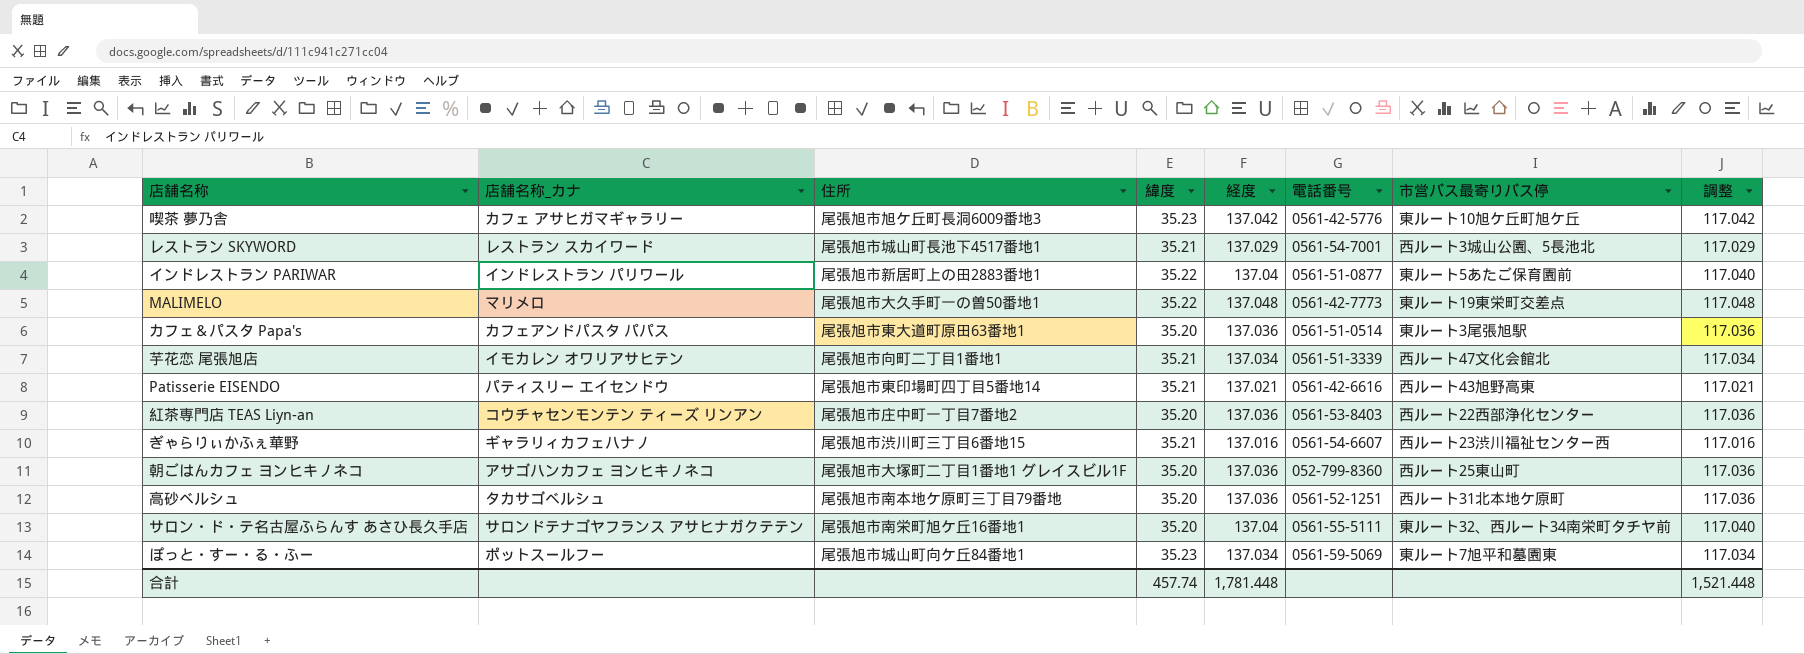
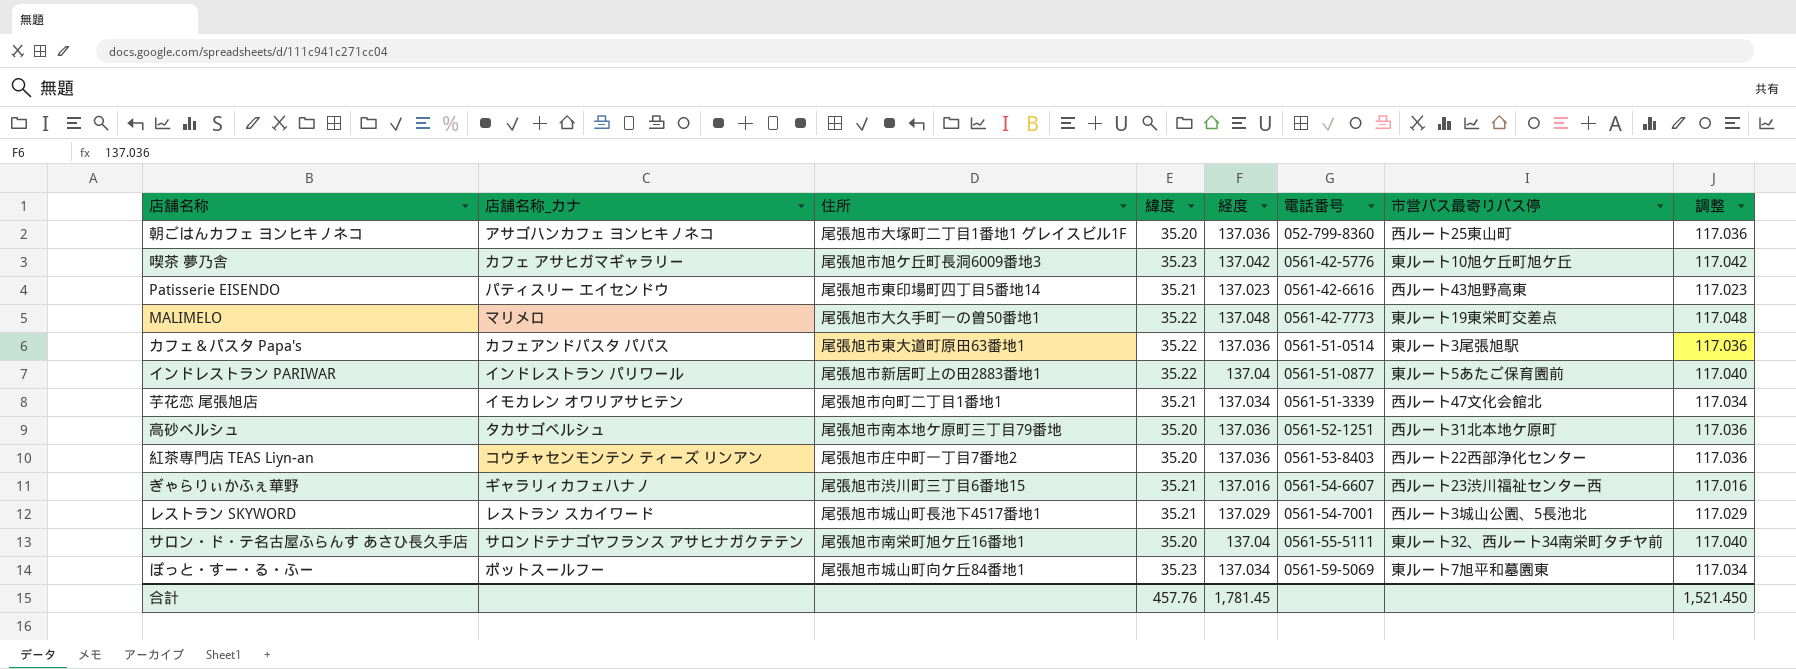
row order: none -> 電話番号 ascending
Patisserie EISENDO | 経度: 137.021 -> 137.023
Patisserie EISENDO | 調整: 117.021 -> 117.023
カフェ＆パスタ Papa's | 緯度: 35.20 -> 35.22
合計 | 緯度: 457.74 -> 457.76
合計 | 経度: 1,781.448 -> 1,781.45
合計 | 調整: 1,521.448 -> 1,521.450

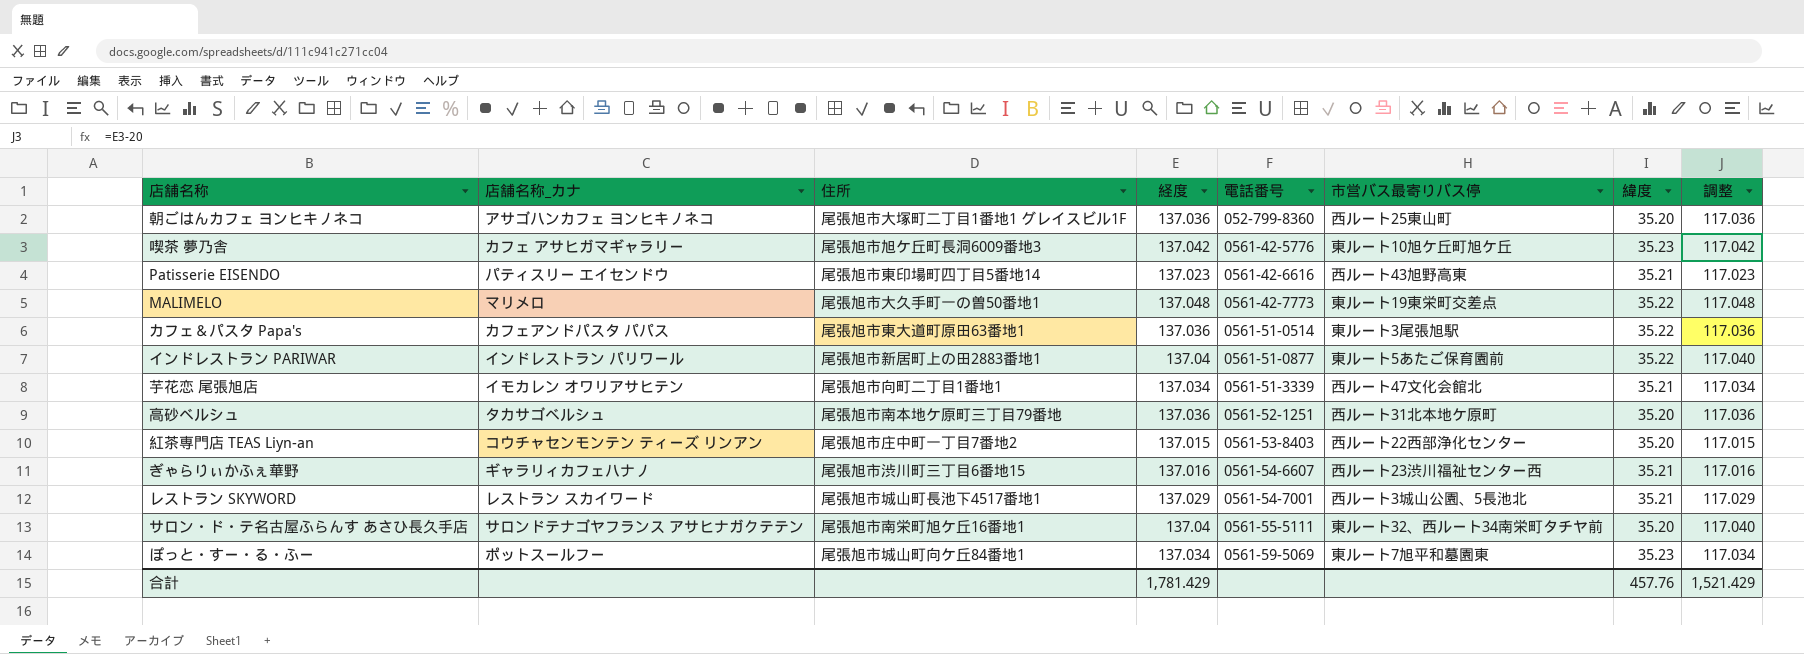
column 緯度 | position: 4 -> 7
紅茶専門店 TEAS Liyn-an | 経度: 137.036 -> 137.015
紅茶専門店 TEAS Liyn-an | 調整: 117.036 -> 117.015
合計 | 経度: 1,781.45 -> 1,781.429
合計 | 調整: 1,521.450 -> 1,521.429

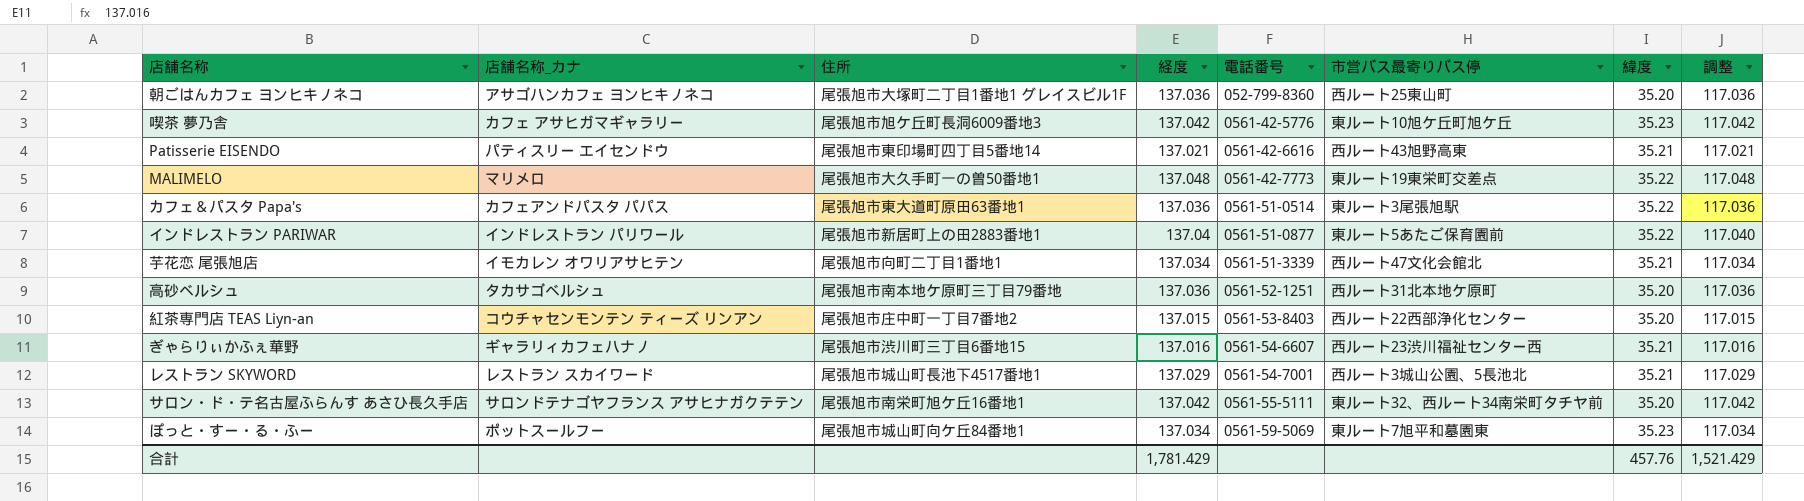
Patisserie EISENDO | 経度: 137.023 -> 137.021
Patisserie EISENDO | 調整: 117.023 -> 117.021
サロン・ド・テ名古屋ふらんす あさひ長久手店 | 経度: 137.04 -> 137.042
サロン・ド・テ名古屋ふらんす あさひ長久手店 | 調整: 117.040 -> 117.042

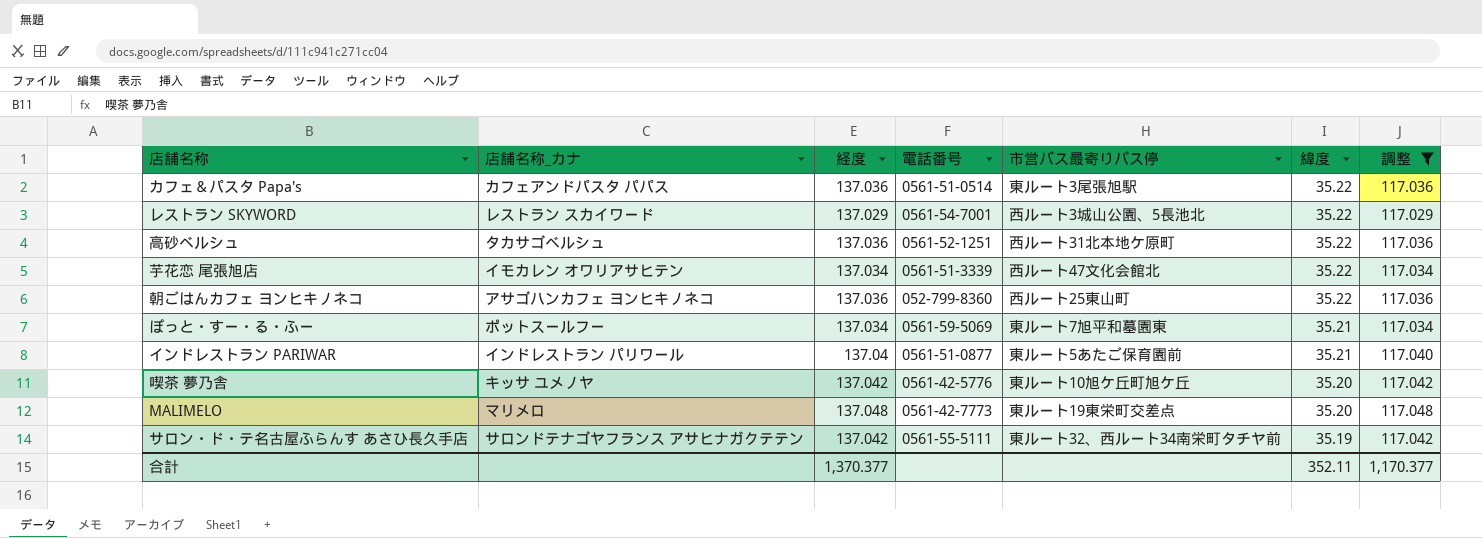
filter: none -> 調整 >= 117.029
row order: 電話番号 ascending -> 緯度 descending
column 住所 | position: 3 -> none
レストラン SKYWORD | 緯度: 35.21 -> 35.22
高砂ベルシュ | 緯度: 35.20 -> 35.22
芋花恋 尾張旭店 | 緯度: 35.21 -> 35.22
朝ごはんカフェ ヨンヒキノネコ | 緯度: 35.20 -> 35.22
ぽっと・すー・る・ふー | 緯度: 35.23 -> 35.21
インドレストラン PARIWAR | 緯度: 35.22 -> 35.21
喫茶 夢乃舎 | 店舗名称_カナ: カフェ アサヒガマギャラリー -> キッサ ユメノヤ
喫茶 夢乃舎 | 緯度: 35.23 -> 35.20
MALIMELO | 緯度: 35.22 -> 35.20
サロン・ド・テ名古屋ふらんす あさひ長久手店 | 緯度: 35.20 -> 35.19
合計 | 経度: 1,781.429 -> 1,370.377
合計 | 緯度: 457.76 -> 352.11
合計 | 調整: 1,521.429 -> 1,170.377

